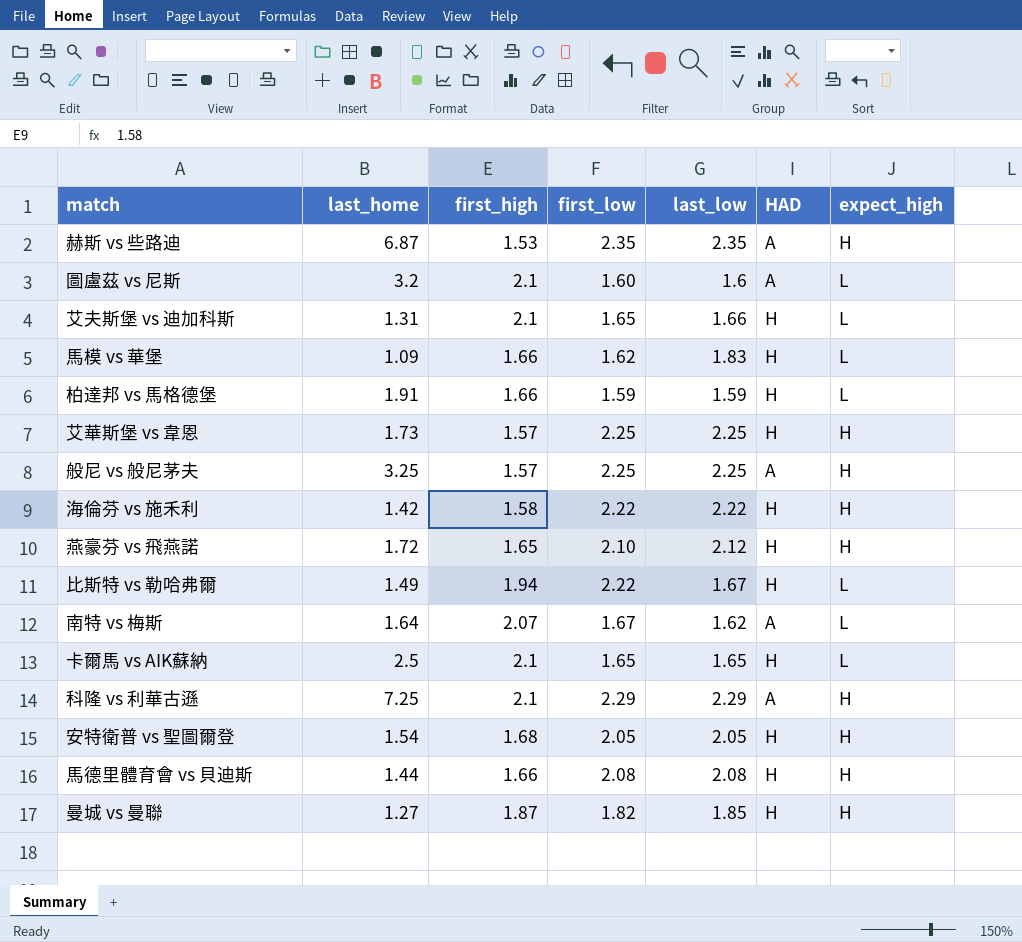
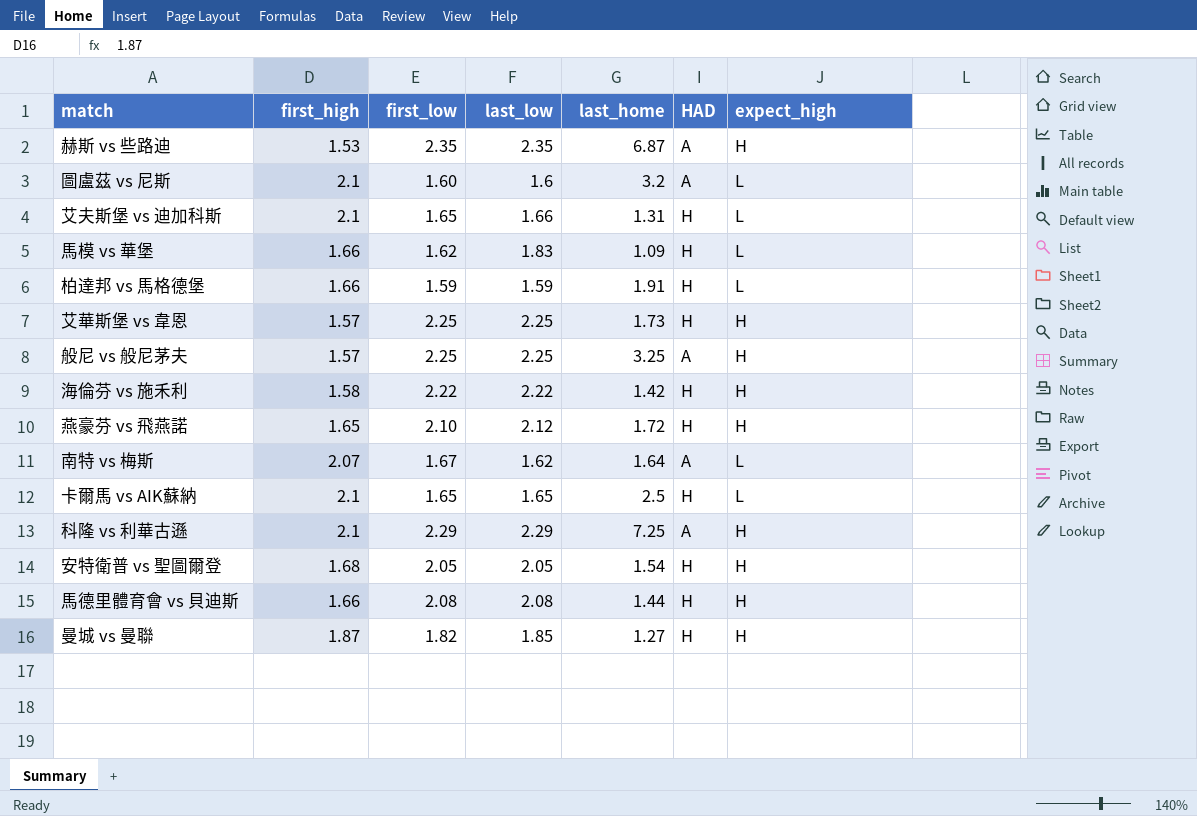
column last_home | position: 2 -> 5
row 比斯特 vs 勒哈弗爾: 1.49 | 1.94 | 2.22 | 1.67 | H | L -> none

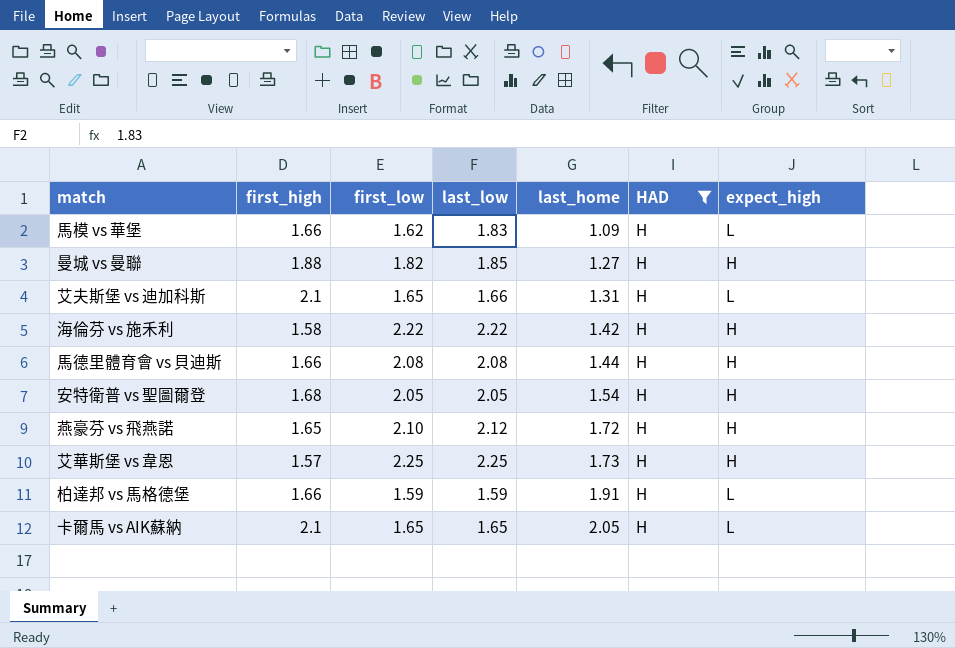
filter: none -> HAD = H
row order: none -> last_home ascending
曼城 vs 曼聯 | first_high: 1.87 -> 1.88
卡爾馬 vs AIK蘇納 | last_home: 2.5 -> 2.05

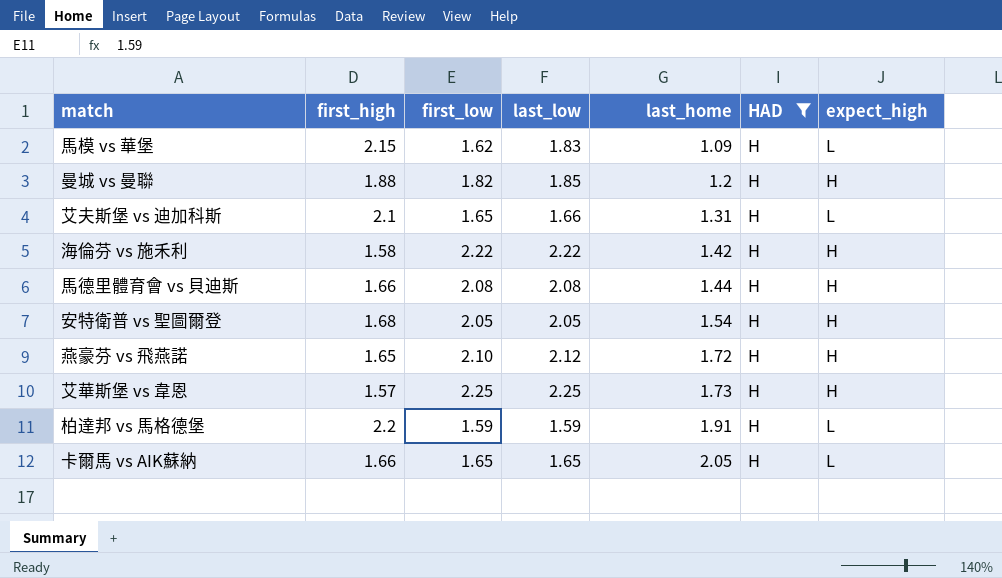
馬模 vs 華堡 | first_high: 1.66 -> 2.15
曼城 vs 曼聯 | last_home: 1.27 -> 1.2
柏達邦 vs 馬格德堡 | first_high: 1.66 -> 2.2
卡爾馬 vs AIK蘇納 | first_high: 2.1 -> 1.66

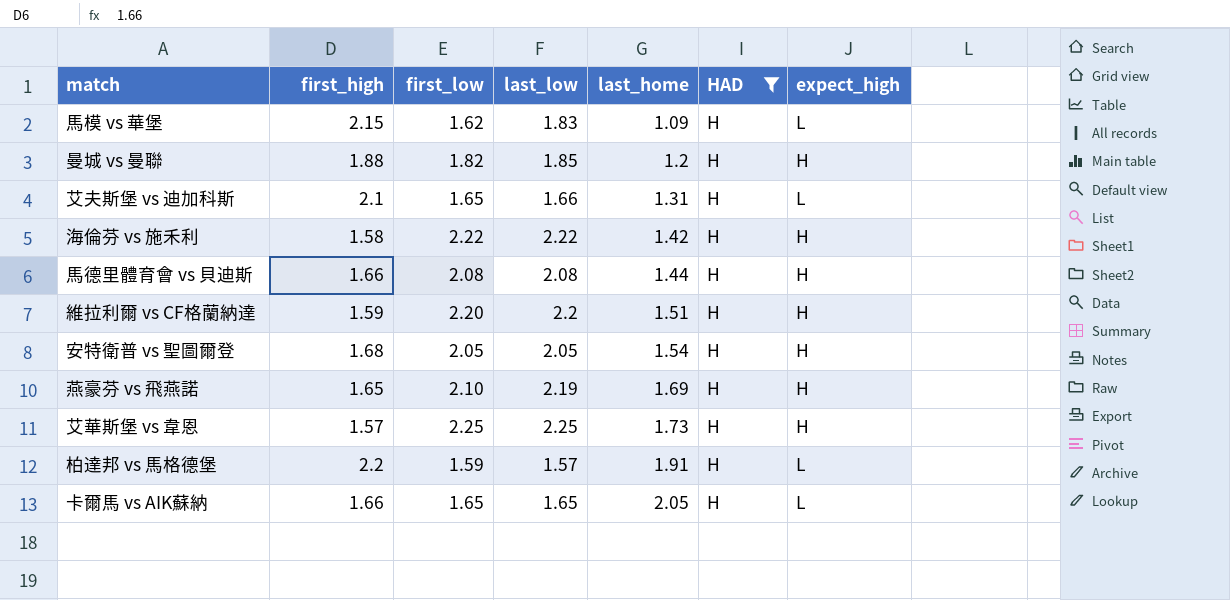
row 維拉利爾 vs CF格蘭納達: none -> 1.59 | 2.20 | 2.2 | 1.51 | H | H
燕豪芬 vs 飛燕諾 | last_low: 2.12 -> 2.19
燕豪芬 vs 飛燕諾 | last_home: 1.72 -> 1.69
柏達邦 vs 馬格德堡 | last_low: 1.59 -> 1.57

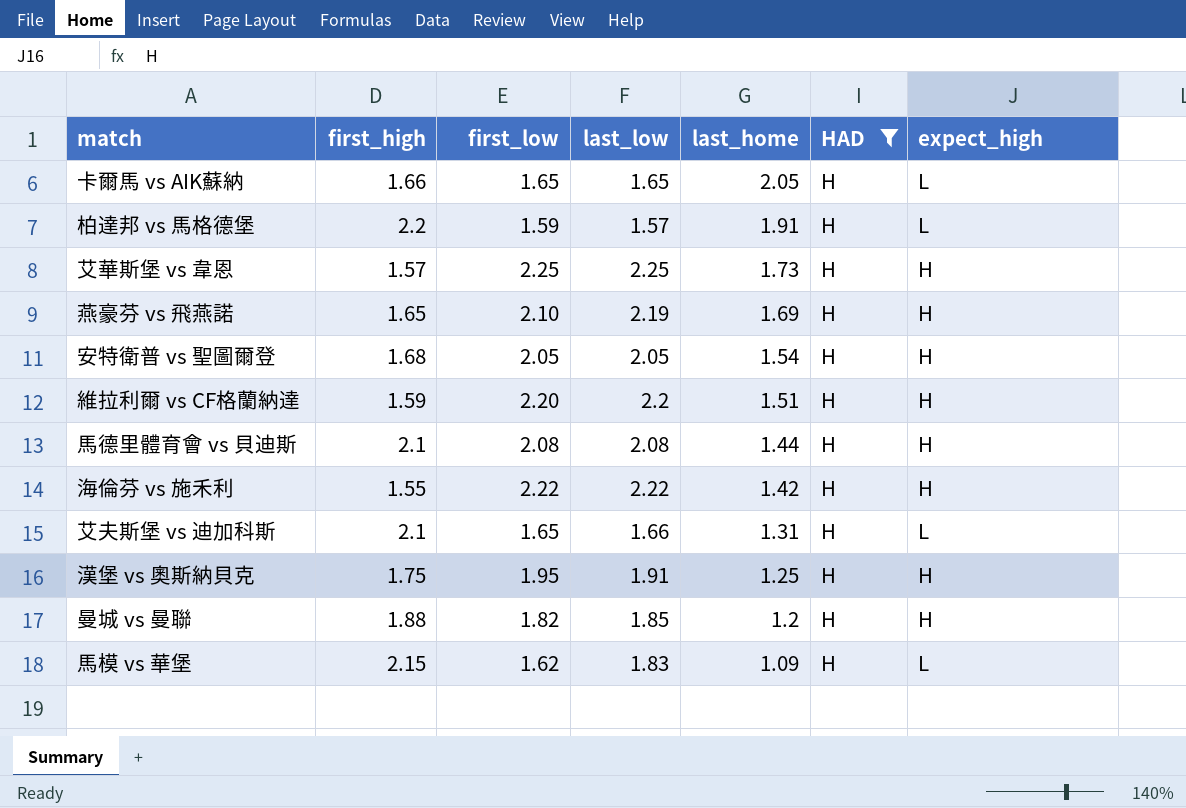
row order: last_home ascending -> last_home descending
馬德里體育會 vs 貝迪斯 | first_high: 1.66 -> 2.1
海倫芬 vs 施禾利 | first_high: 1.58 -> 1.55
row 漢堡 vs 奧斯納貝克: none -> 1.75 | 1.95 | 1.91 | 1.25 | H | H

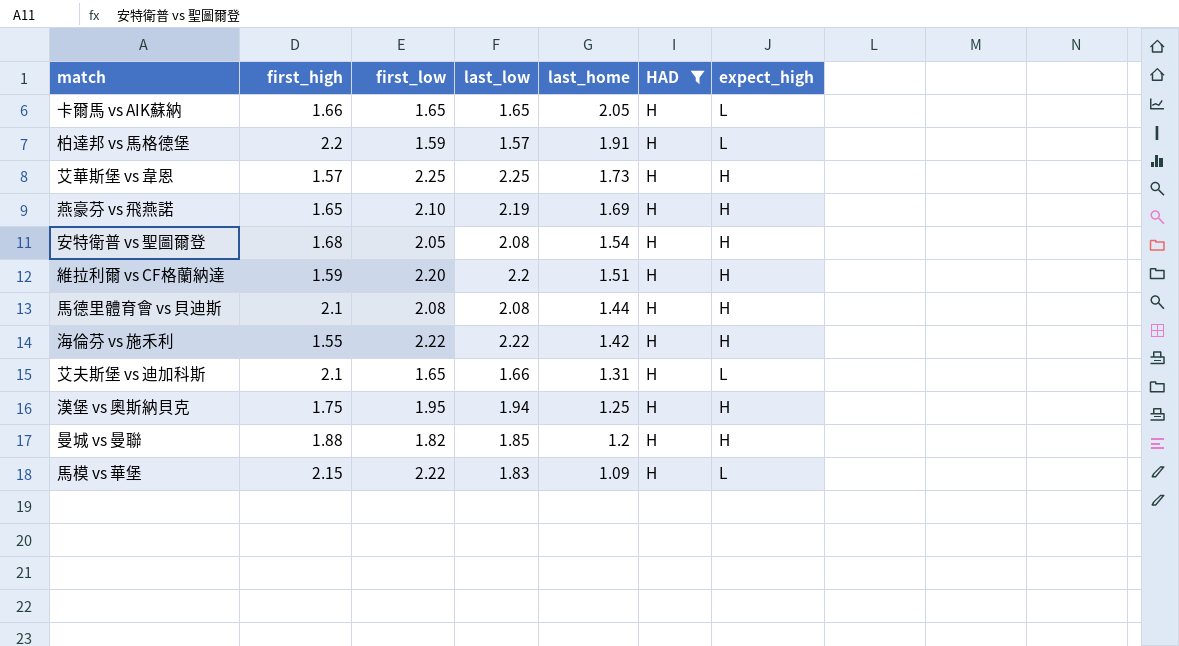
安特衛普 vs 聖圖爾登 | last_low: 2.05 -> 2.08
漢堡 vs 奧斯納貝克 | last_low: 1.91 -> 1.94
馬模 vs 華堡 | first_low: 1.62 -> 2.22

